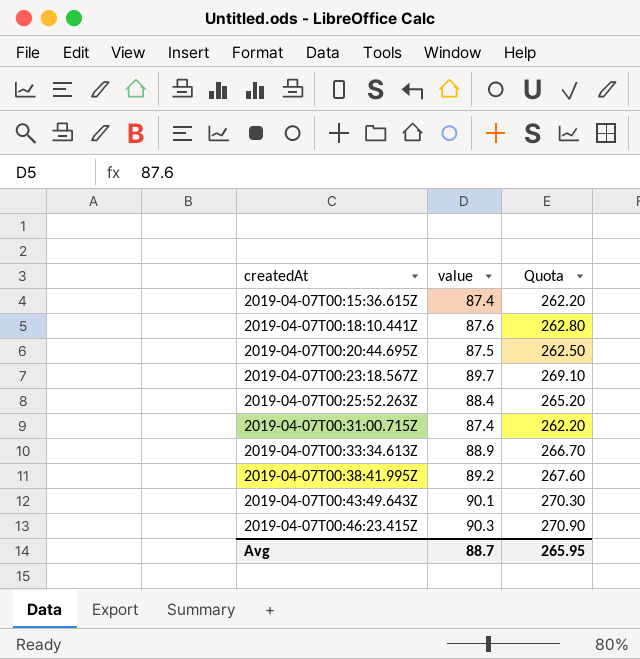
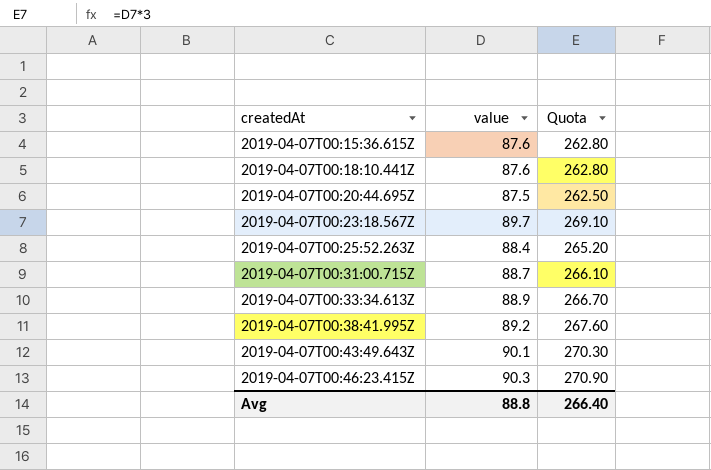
2019-04-07T00:15:36.615Z | value: 87.4 -> 87.6
2019-04-07T00:15:36.615Z | Quota: 262.20 -> 262.80
2019-04-07T00:31:00.715Z | value: 87.4 -> 88.7
2019-04-07T00:31:00.715Z | Quota: 262.20 -> 266.10
Avg | value: 88.7 -> 88.8
Avg | Quota: 265.95 -> 266.40

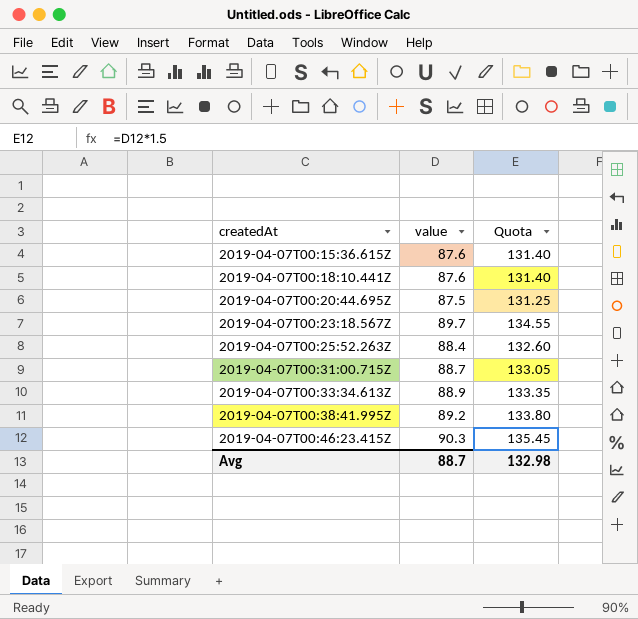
column Quota | formula: [value] * 3 -> [value] * 1.5
row 2019-04-07T00:43:49.643Z: 90.1 | 270.30 -> none
Avg | value: 88.8 -> 88.7
Avg | Quota: 266.40 -> 132.98

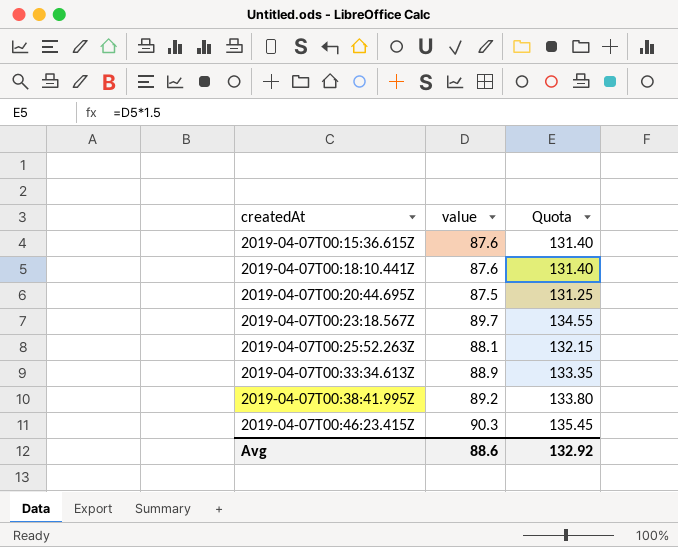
row 2019-04-07T00:31:00.715Z: 88.7 | 133.05 -> none
2019-04-07T00:25:52.263Z | value: 88.4 -> 88.1
2019-04-07T00:25:52.263Z | Quota: 132.60 -> 132.15
Avg | value: 88.7 -> 88.6
Avg | Quota: 132.98 -> 132.92

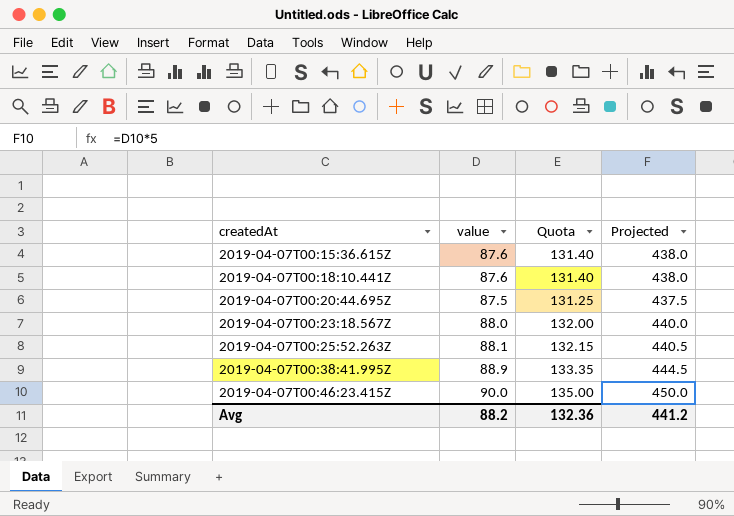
column Projected | formula: none -> [value] * 5
row 2019-04-07T00:33:34.613Z: 88.9 | 133.35 -> none
2019-04-07T00:23:18.567Z | value: 89.7 -> 88.0
2019-04-07T00:23:18.567Z | Quota: 134.55 -> 132.00
2019-04-07T00:38:41.995Z | value: 89.2 -> 88.9
2019-04-07T00:38:41.995Z | Quota: 133.80 -> 133.35
2019-04-07T00:46:23.415Z | value: 90.3 -> 90.0
2019-04-07T00:46:23.415Z | Quota: 135.45 -> 135.00
Avg | value: 88.6 -> 88.2
Avg | Quota: 132.92 -> 132.36

